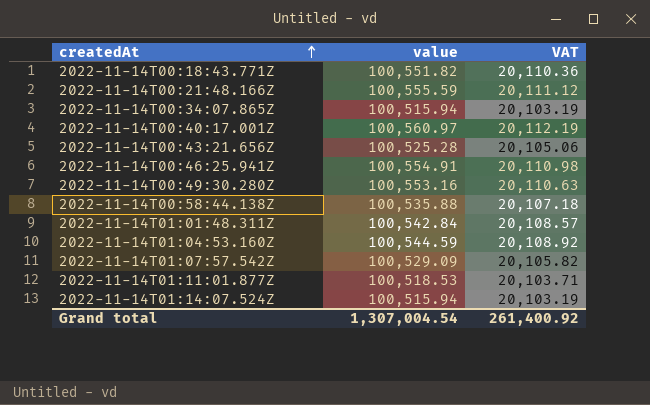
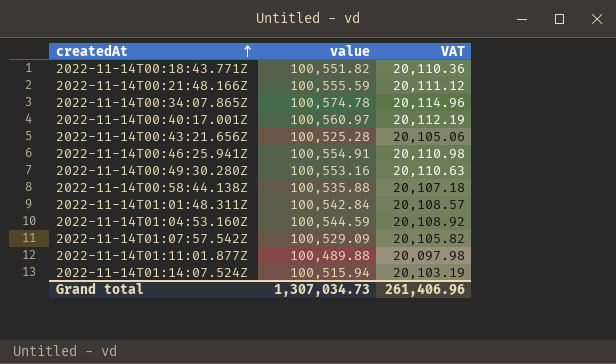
2022-11-14T00:34:07.865Z | value: 100,515.94 -> 100,574.78
2022-11-14T00:34:07.865Z | VAT: 20,103.19 -> 20,114.96
2022-11-14T01:11:01.877Z | value: 100,518.53 -> 100,489.88
2022-11-14T01:11:01.877Z | VAT: 20,103.71 -> 20,097.98
Grand total | value: 1,307,004.54 -> 1,307,034.73
Grand total | VAT: 261,400.92 -> 261,406.96

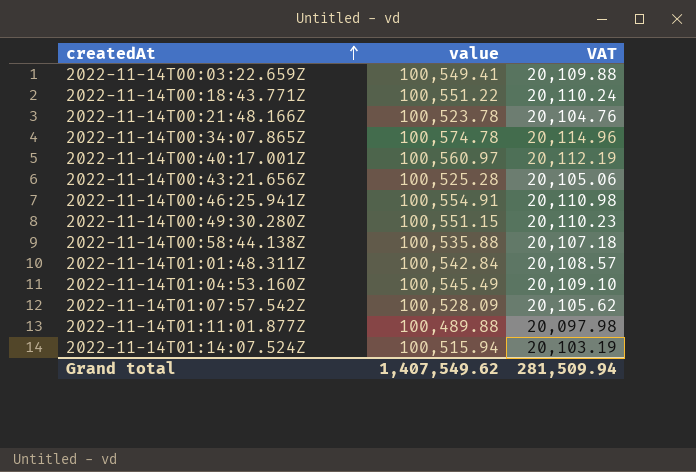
row 2022-11-14T00:03:22.659Z: none -> 100,549.41 | 20,109.88
2022-11-14T00:18:43.771Z | value: 100,551.82 -> 100,551.22
2022-11-14T00:18:43.771Z | VAT: 20,110.36 -> 20,110.24
2022-11-14T00:21:48.166Z | value: 100,555.59 -> 100,523.78
2022-11-14T00:21:48.166Z | VAT: 20,111.12 -> 20,104.76
2022-11-14T00:49:30.280Z | value: 100,553.16 -> 100,551.15
2022-11-14T00:49:30.280Z | VAT: 20,110.63 -> 20,110.23
2022-11-14T01:04:53.160Z | value: 100,544.59 -> 100,545.49
2022-11-14T01:04:53.160Z | VAT: 20,108.92 -> 20,109.10
2022-11-14T01:07:57.542Z | value: 100,529.09 -> 100,528.09
2022-11-14T01:07:57.542Z | VAT: 20,105.82 -> 20,105.62
Grand total | value: 1,307,034.73 -> 1,407,549.62
Grand total | VAT: 261,406.96 -> 281,509.94

